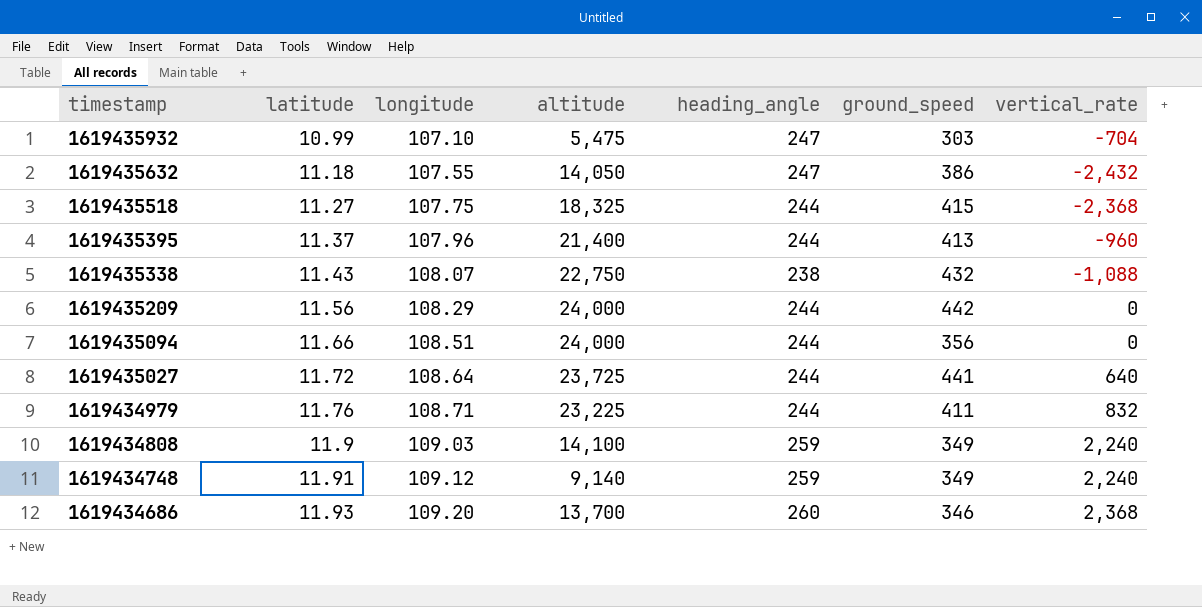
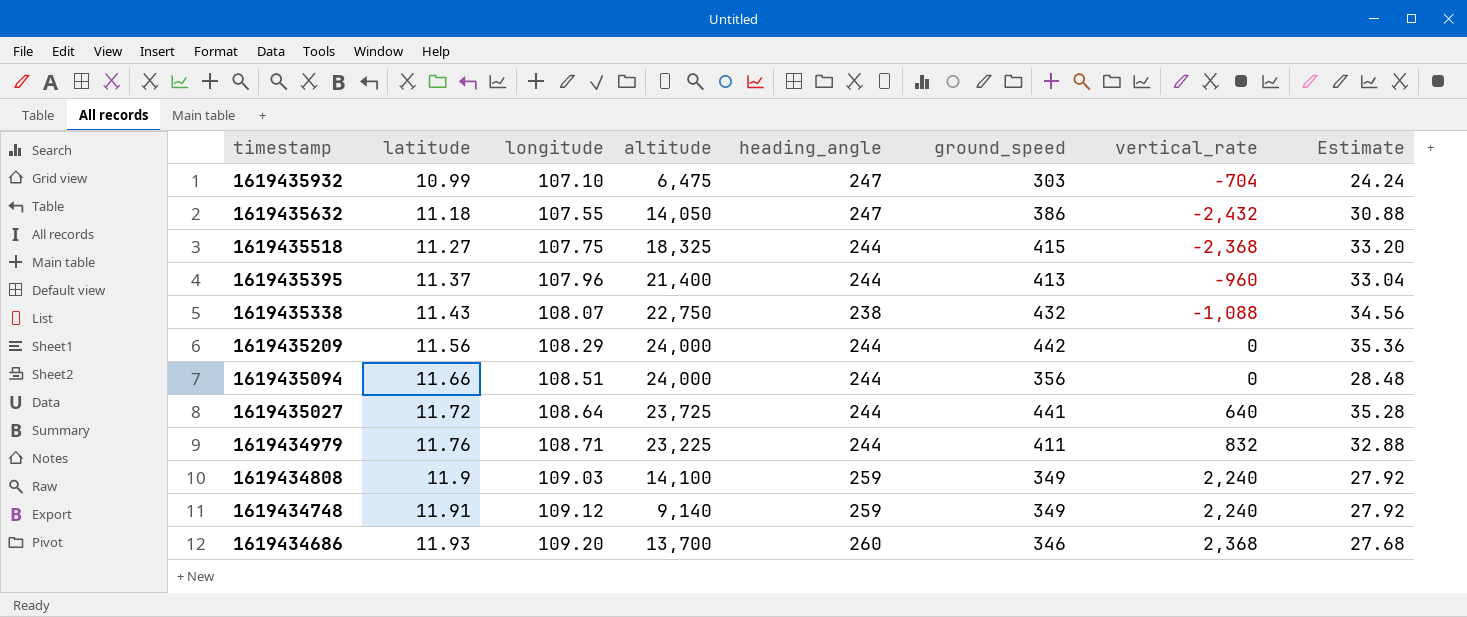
column Estimate | formula: none -> [ground_speed] * 0.08
1619435932 | altitude: 5,475 -> 6,475

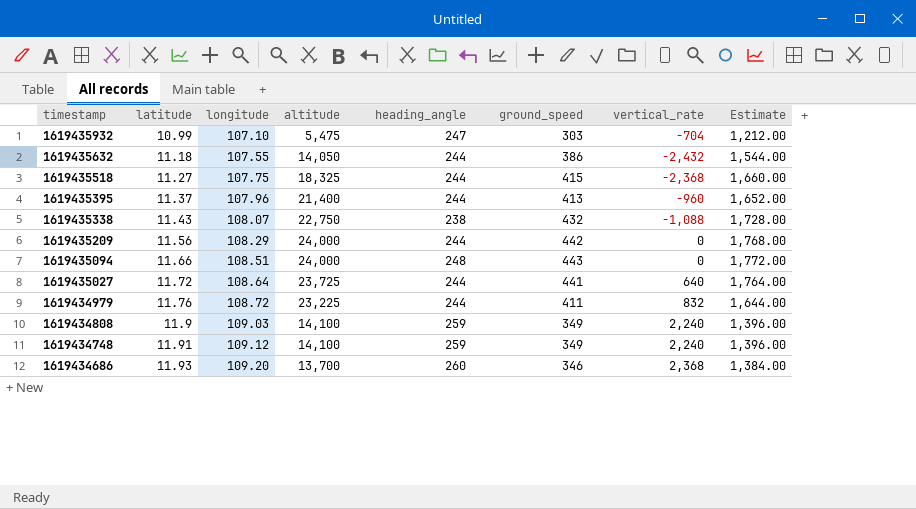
column Estimate | formula: [ground_speed] * 0.08 -> [ground_speed] * 4
1619435932 | altitude: 6,475 -> 5,475
1619435632 | heading_angle: 247 -> 244
1619435094 | heading_angle: 244 -> 248
1619435094 | ground_speed: 356 -> 443
1619434979 | longitude: 108.71 -> 108.72
1619434748 | altitude: 9,140 -> 14,100

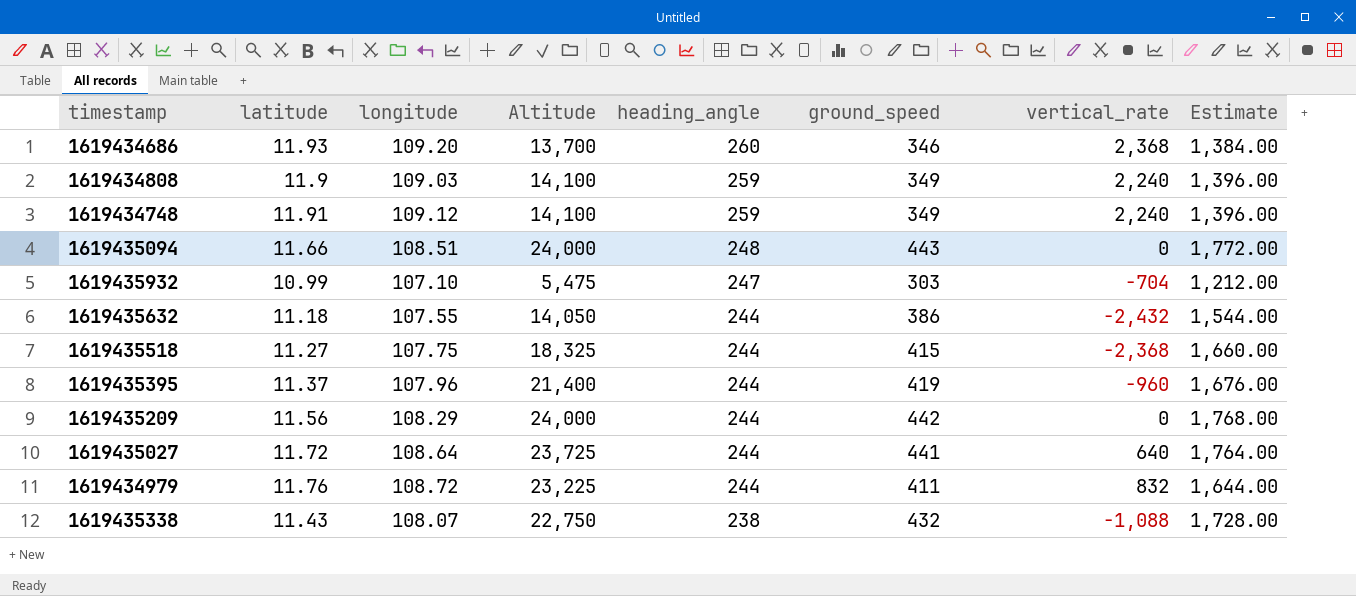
row order: timestamp descending -> heading_angle descending
column name: altitude -> Altitude
1619435395 | ground_speed: 413 -> 419
1619435395 | Estimate: 1,652.00 -> 1,676.00

